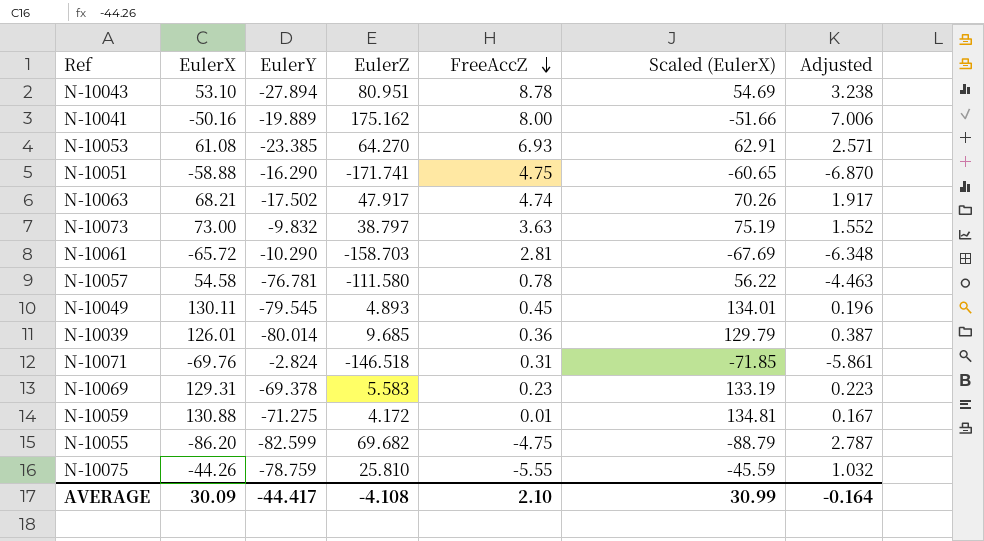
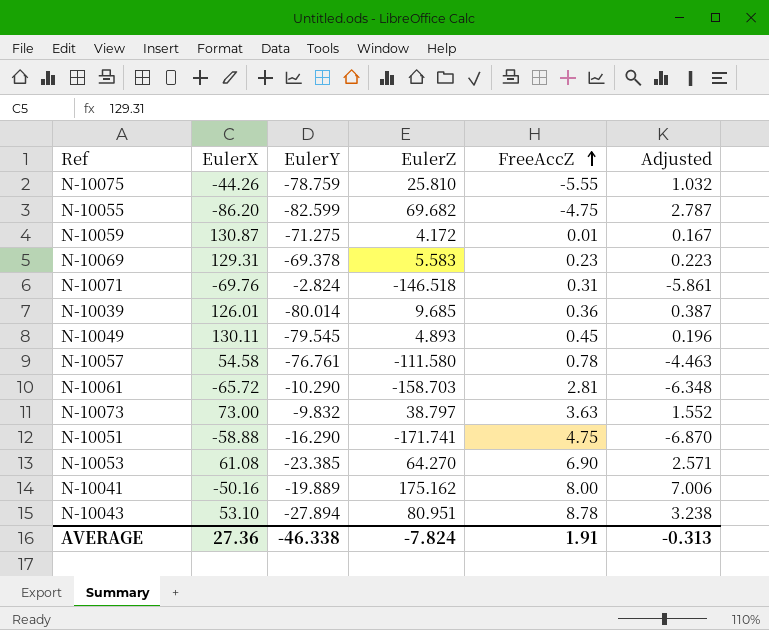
row order: FreeAccZ descending -> FreeAccZ ascending
column Scaled (EulerX) | formula: [EulerX] * 1.03 -> none
row N-10063: 68.21 | -17.502 | 47.917 | 4.74 | 70.26 | 1.917 -> none
N-10059 | EulerX: 130.88 -> 130.87
N-10057 | EulerY: -76.781 -> -76.761
N-10053 | FreeAccZ: 6.93 -> 6.90
AVERAGE | EulerX: 30.09 -> 27.36
AVERAGE | EulerY: -44.417 -> -46.338
AVERAGE | EulerZ: -4.108 -> -7.824
AVERAGE | FreeAccZ: 2.10 -> 1.91
AVERAGE | Adjusted: -0.164 -> -0.313

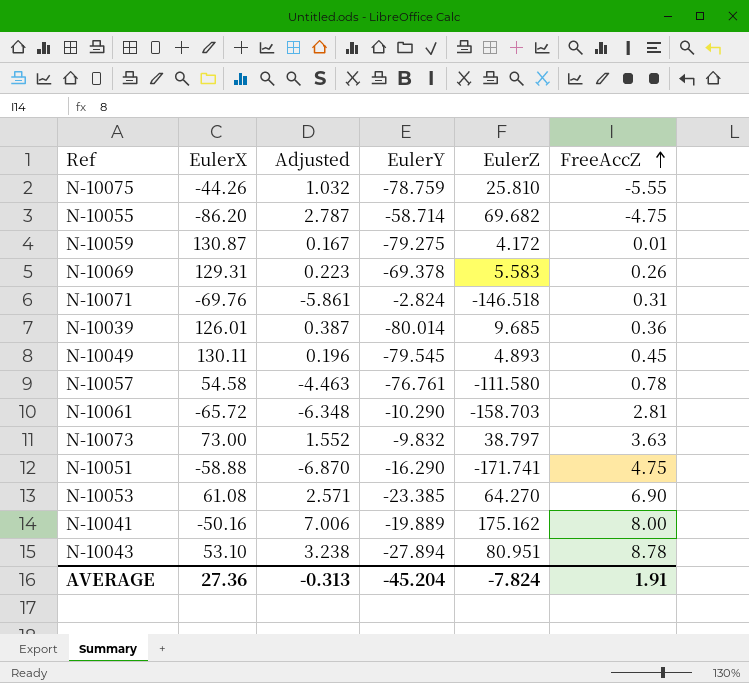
column Adjusted | position: 6 -> 3
N-10055 | EulerY: -82.599 -> -58.714
N-10059 | EulerY: -71.275 -> -79.275
N-10069 | FreeAccZ: 0.23 -> 0.26
AVERAGE | EulerY: -46.338 -> -45.204

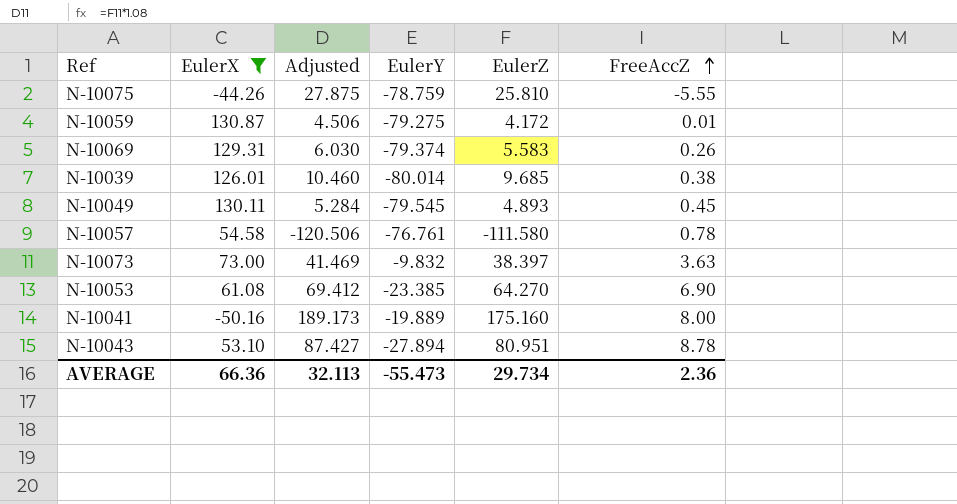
filter: none -> EulerX >= -50.16
column Adjusted | formula: [EulerZ] * 0.04 -> [EulerZ] * 1.08
N-10069 | EulerY: -69.378 -> -79.374
N-10039 | FreeAccZ: 0.36 -> 0.38
N-10073 | EulerZ: 38.797 -> 38.397
N-10041 | EulerZ: 175.162 -> 175.160
AVERAGE | EulerX: 27.36 -> 66.36
AVERAGE | Adjusted: -0.313 -> 32.113
AVERAGE | EulerY: -45.204 -> -55.473
AVERAGE | EulerZ: -7.824 -> 29.734
AVERAGE | FreeAccZ: 1.91 -> 2.36

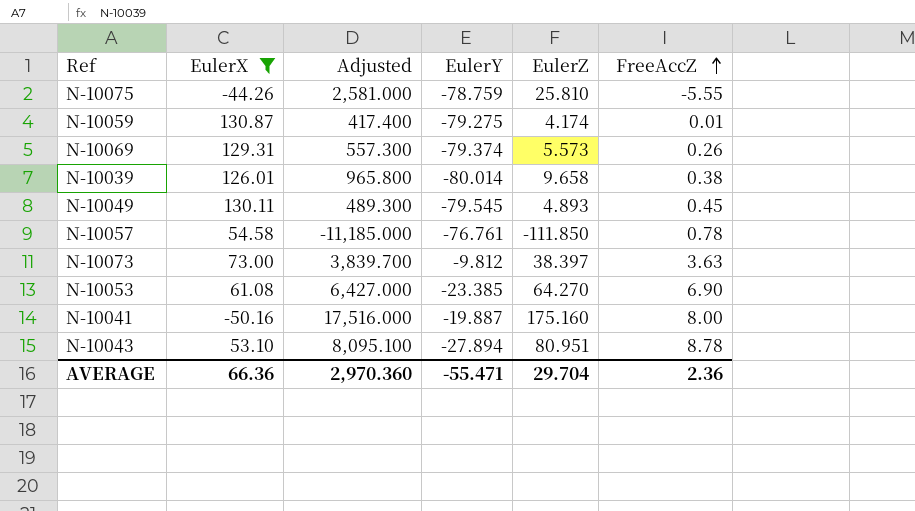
column Adjusted | formula: [EulerZ] * 1.08 -> [EulerZ] * 100
N-10059 | EulerZ: 4.172 -> 4.174
N-10069 | EulerZ: 5.583 -> 5.573
N-10039 | EulerZ: 9.685 -> 9.658
N-10057 | EulerZ: -111.580 -> -111.850
N-10073 | EulerY: -9.832 -> -9.812
N-10041 | EulerY: -19.889 -> -19.887
AVERAGE | Adjusted: 32.113 -> 2,970.360
AVERAGE | EulerY: -55.473 -> -55.471
AVERAGE | EulerZ: 29.734 -> 29.704

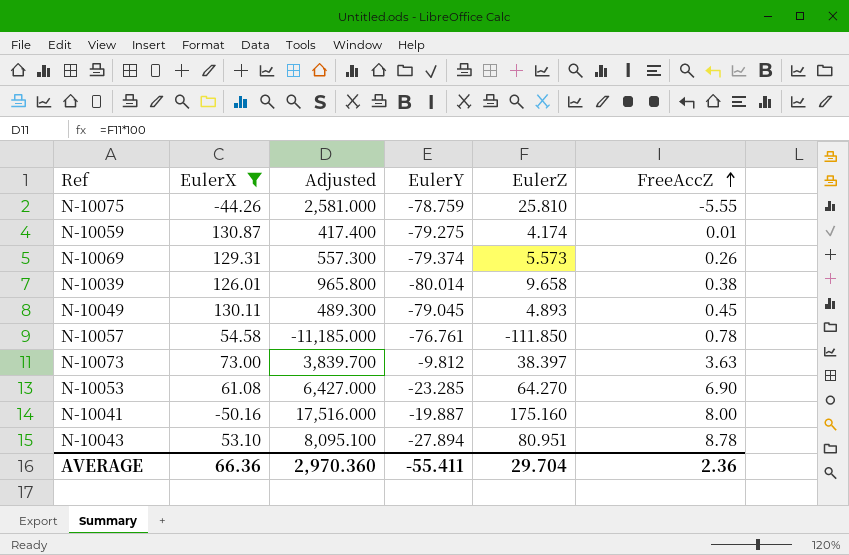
N-10049 | EulerY: -79.545 -> -79.045
N-10053 | EulerY: -23.385 -> -23.285
AVERAGE | EulerY: -55.471 -> -55.411

